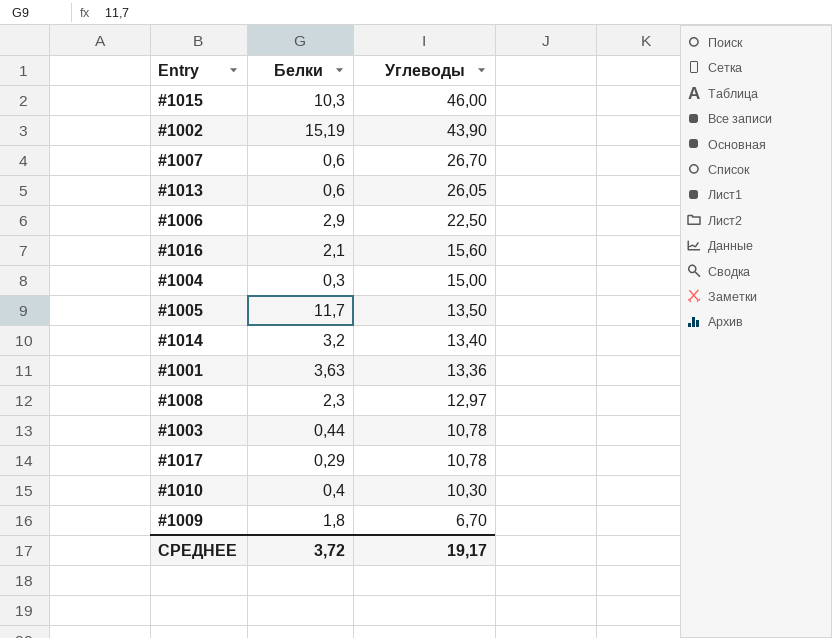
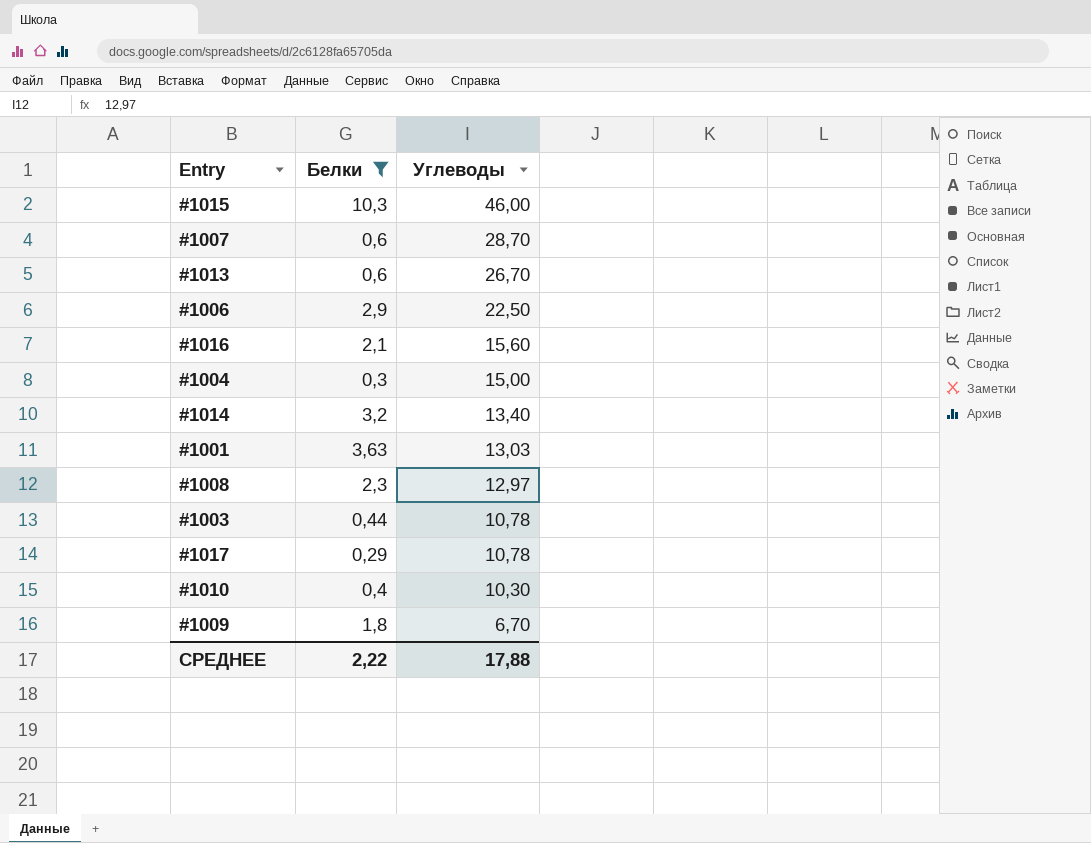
filter: none -> Белки <= 10,3
#1007 | Углеводы: 26,70 -> 28,70
#1013 | Углеводы: 26,05 -> 26,70
#1001 | Углеводы: 13,36 -> 13,03
СРЕДНЕЕ | Белки: 3,72 -> 2,22
СРЕДНЕЕ | Углеводы: 19,17 -> 17,88

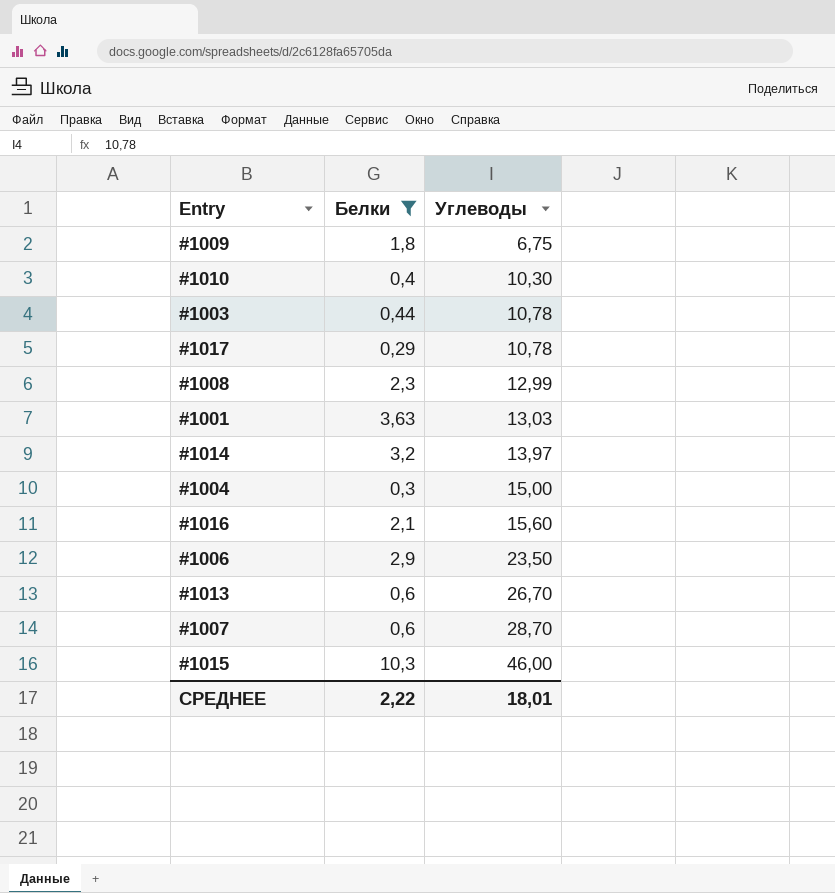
row order: Углеводы descending -> Углеводы ascending
#1009 | Углеводы: 6,70 -> 6,75
#1008 | Углеводы: 12,97 -> 12,99
#1014 | Углеводы: 13,40 -> 13,97
#1006 | Углеводы: 22,50 -> 23,50
СРЕДНЕЕ | Углеводы: 17,88 -> 18,01

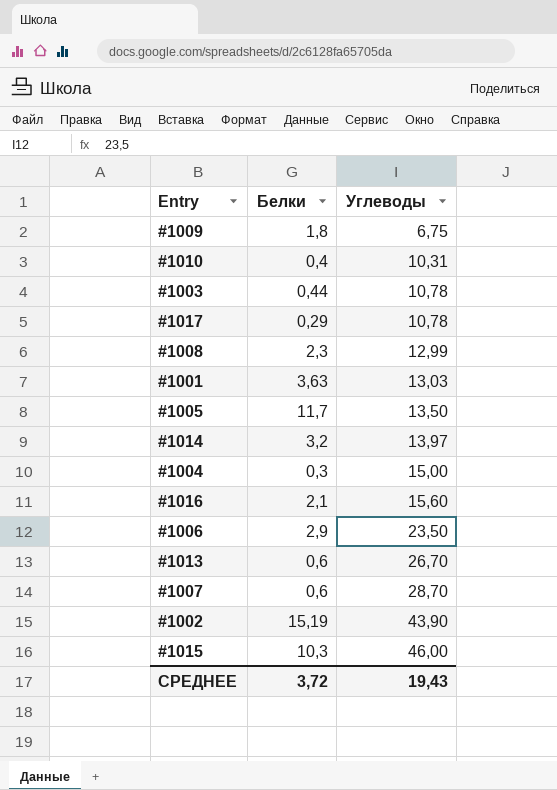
filter: Белки <= 10,3 -> none
#1010 | Углеводы: 10,30 -> 10,31
СРЕДНЕЕ | Белки: 2,22 -> 3,72
СРЕДНЕЕ | Углеводы: 18,01 -> 19,43

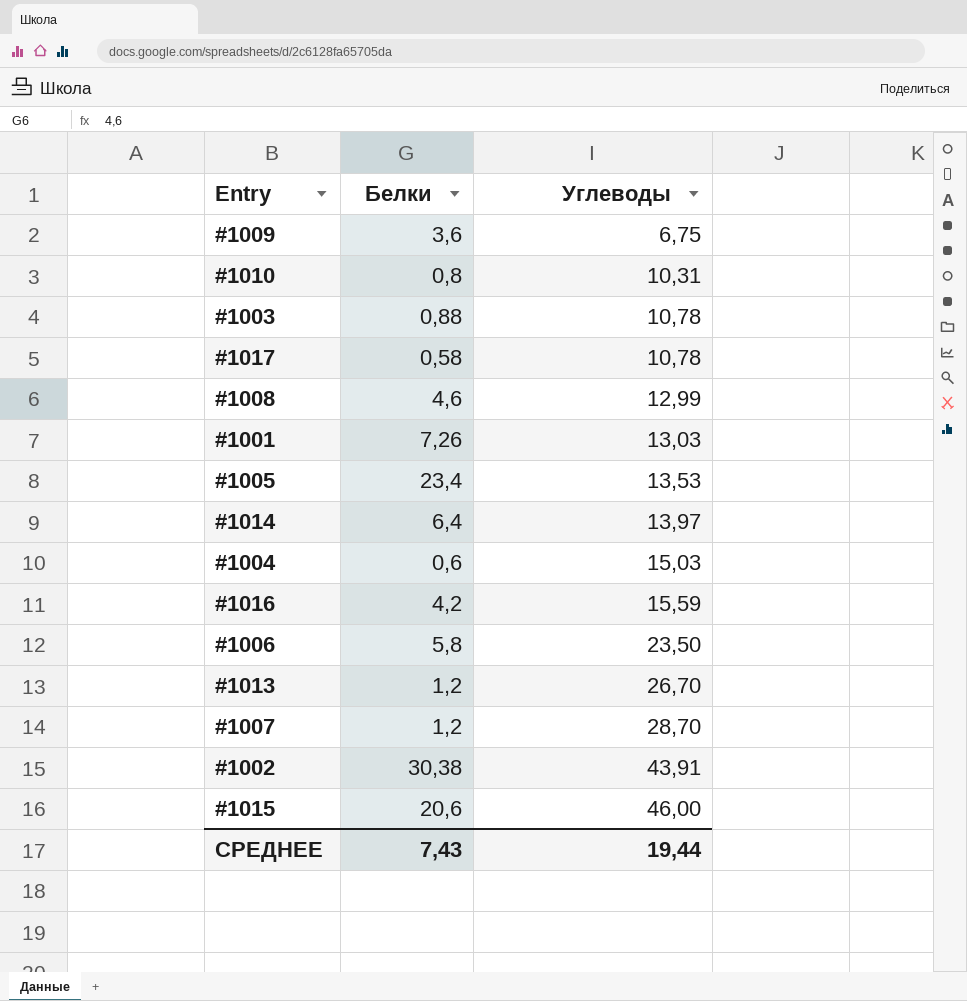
#1009 | Белки: 1,8 -> 3,6
#1010 | Белки: 0,4 -> 0,8
#1003 | Белки: 0,44 -> 0,88
#1017 | Белки: 0,29 -> 0,58
#1008 | Белки: 2,3 -> 4,6
#1001 | Белки: 3,63 -> 7,26
#1005 | Белки: 11,7 -> 23,4
#1005 | Углеводы: 13,50 -> 13,53
#1014 | Белки: 3,2 -> 6,4
#1004 | Белки: 0,3 -> 0,6
#1004 | Углеводы: 15,00 -> 15,03
#1016 | Белки: 2,1 -> 4,2
#1016 | Углеводы: 15,60 -> 15,59
#1006 | Белки: 2,9 -> 5,8
#1013 | Белки: 0,6 -> 1,2
#1007 | Белки: 0,6 -> 1,2
#1002 | Белки: 15,19 -> 30,38
#1002 | Углеводы: 43,90 -> 43,91
#1015 | Белки: 10,3 -> 20,6
СРЕДНЕЕ | Белки: 3,72 -> 7,43
СРЕДНЕЕ | Углеводы: 19,43 -> 19,44

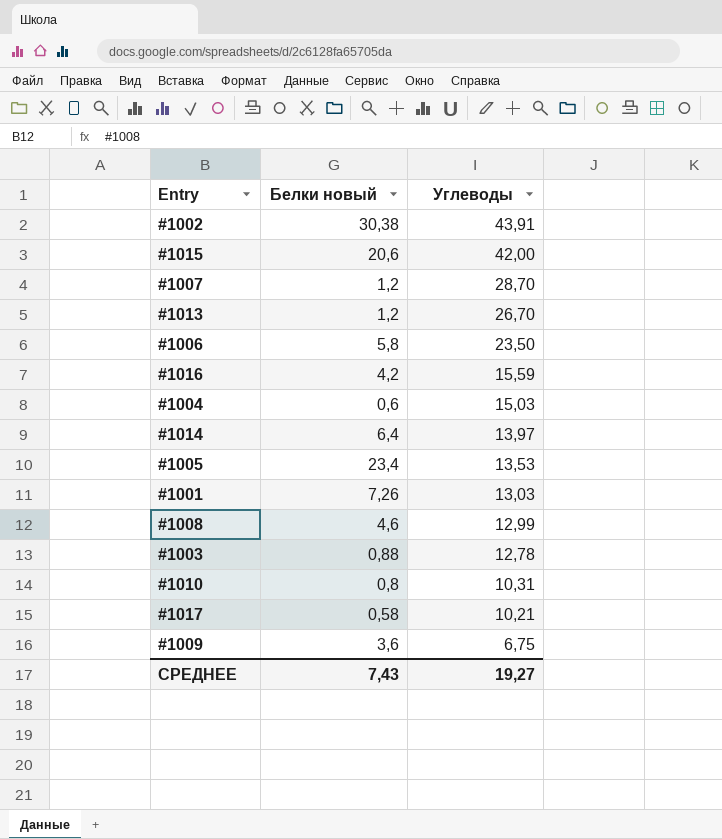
row order: Углеводы ascending -> Углеводы descending
column name: Белки -> Белки новый
#1015 | Углеводы: 46,00 -> 42,00
#1003 | Углеводы: 10,78 -> 12,78
#1017 | Углеводы: 10,78 -> 10,21
СРЕДНЕЕ | Углеводы: 19,44 -> 19,27

